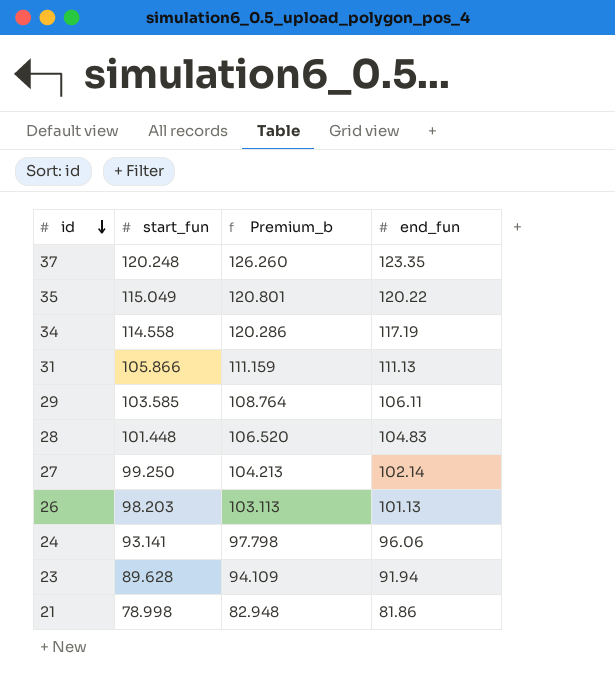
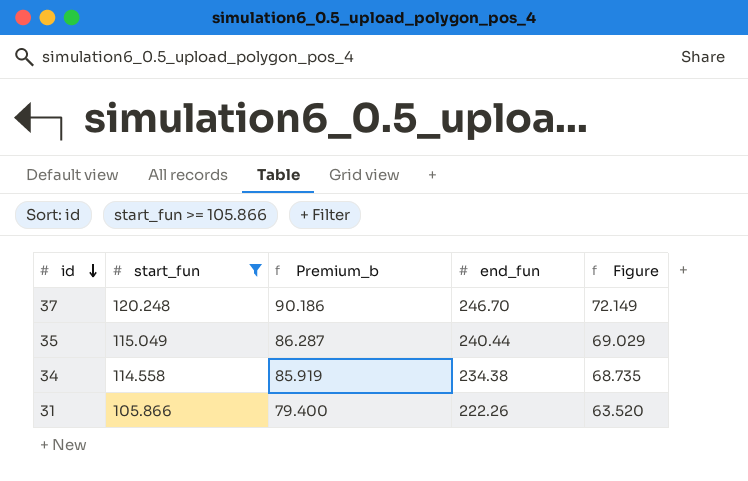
filter: none -> start_fun >= 105.866
column Premium_b | formula: [start_fun] * 1.05 -> [start_fun] * 0.75
column Figure | formula: none -> [start_fun] * 0.6
37 | end_fun: 123.35 -> 246.70
35 | end_fun: 120.22 -> 240.44
34 | end_fun: 117.19 -> 234.38
31 | end_fun: 111.13 -> 222.26

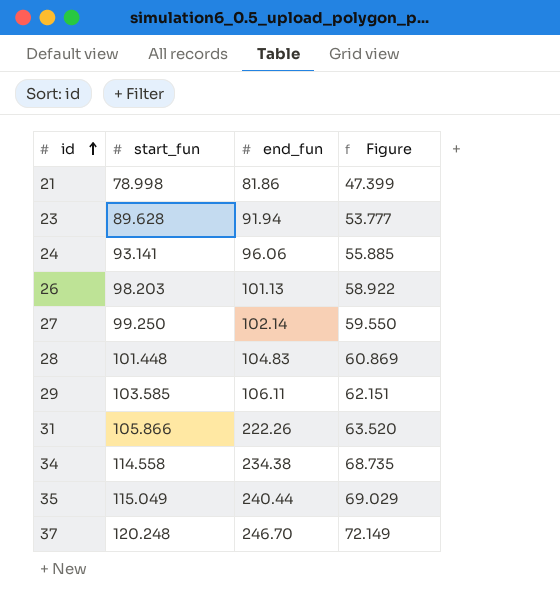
filter: start_fun >= 105.866 -> none
row order: id descending -> id ascending
column Premium_b | formula: [start_fun] * 0.75 -> none

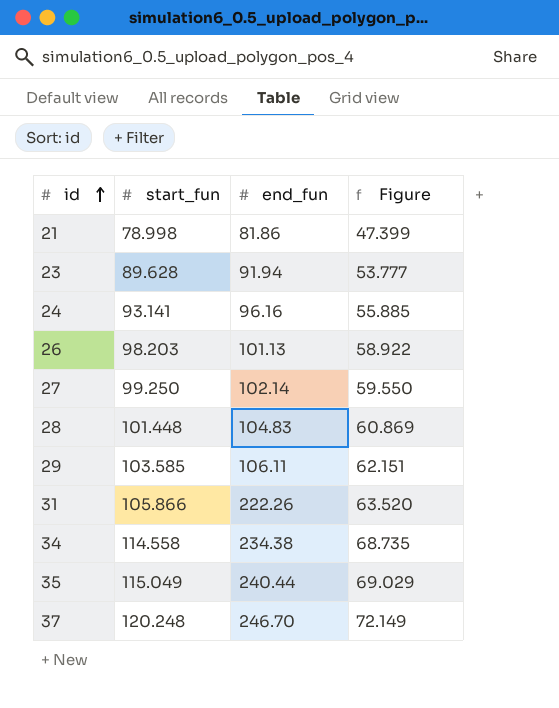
24 | end_fun: 96.06 -> 96.16

